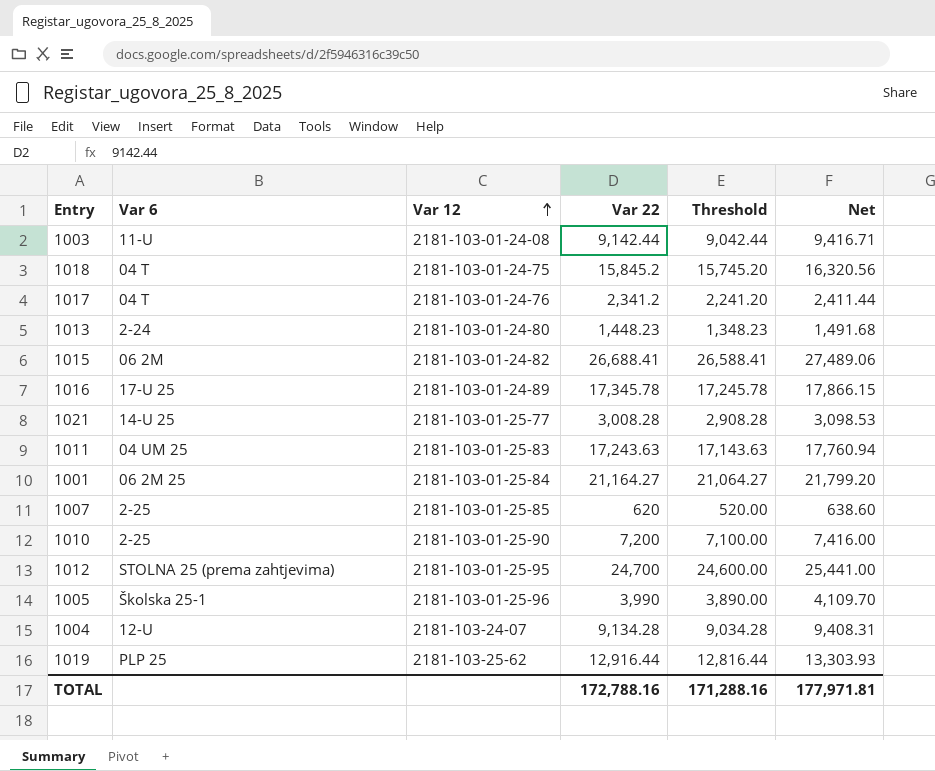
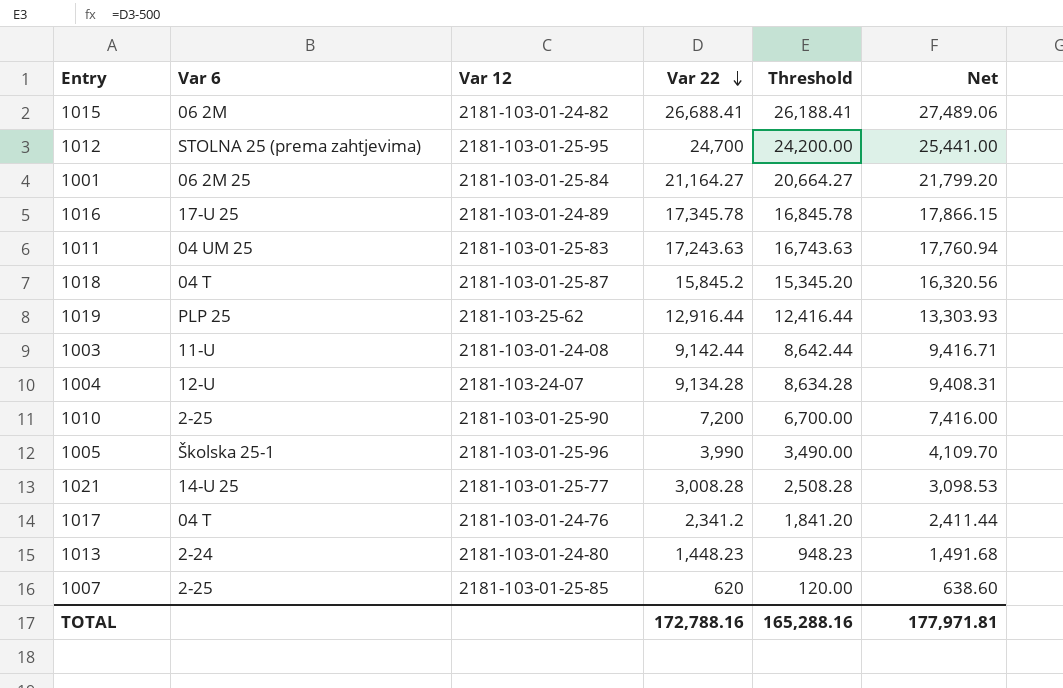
row order: Var 12 ascending -> Var 22 descending
column Threshold | formula: [Var 22] - 100 -> [Var 22] - 500
1018 | Var 12: 2181-103-01-24-75 -> 2181-103-01-25-87
TOTAL | Threshold: 171,288.16 -> 165,288.16

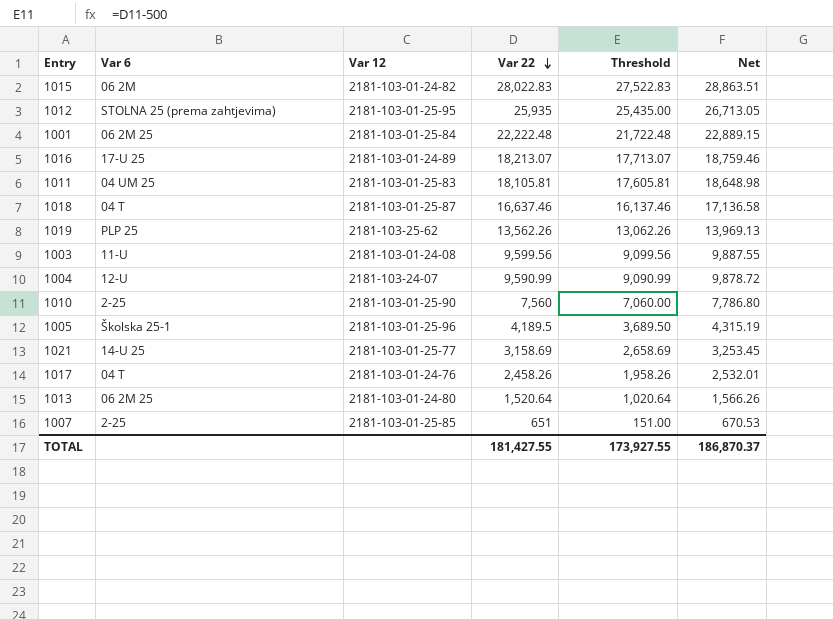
1015 | Var 22: 26,688.41 -> 28,022.83
1015 | Threshold: 26,188.41 -> 27,522.83
1015 | Net: 27,489.06 -> 28,863.51
1012 | Var 22: 24,700 -> 25,935
1012 | Threshold: 24,200.00 -> 25,435.00
1012 | Net: 25,441.00 -> 26,713.05
1001 | Var 22: 21,164.27 -> 22,222.48
1001 | Threshold: 20,664.27 -> 21,722.48
1001 | Net: 21,799.20 -> 22,889.15
1016 | Var 22: 17,345.78 -> 18,213.07
1016 | Threshold: 16,845.78 -> 17,713.07
1016 | Net: 17,866.15 -> 18,759.46
1011 | Var 22: 17,243.63 -> 18,105.81
1011 | Threshold: 16,743.63 -> 17,605.81
1011 | Net: 17,760.94 -> 18,648.98
1018 | Var 22: 15,845.2 -> 16,637.46
1018 | Threshold: 15,345.20 -> 16,137.46
1018 | Net: 16,320.56 -> 17,136.58
1019 | Var 22: 12,916.44 -> 13,562.26
1019 | Threshold: 12,416.44 -> 13,062.26
1019 | Net: 13,303.93 -> 13,969.13
1003 | Var 22: 9,142.44 -> 9,599.56
1003 | Threshold: 8,642.44 -> 9,099.56
1003 | Net: 9,416.71 -> 9,887.55
1004 | Var 22: 9,134.28 -> 9,590.99
1004 | Threshold: 8,634.28 -> 9,090.99
1004 | Net: 9,408.31 -> 9,878.72
1010 | Var 22: 7,200 -> 7,560
1010 | Threshold: 6,700.00 -> 7,060.00
1010 | Net: 7,416.00 -> 7,786.80
1005 | Var 22: 3,990 -> 4,189.5
1005 | Threshold: 3,490.00 -> 3,689.50
1005 | Net: 4,109.70 -> 4,315.19
1021 | Var 22: 3,008.28 -> 3,158.69
1021 | Threshold: 2,508.28 -> 2,658.69
1021 | Net: 3,098.53 -> 3,253.45
1017 | Var 22: 2,341.2 -> 2,458.26
1017 | Threshold: 1,841.20 -> 1,958.26
1017 | Net: 2,411.44 -> 2,532.01
1013 | Var 6: 2-24 -> 06 2M 25
1013 | Var 22: 1,448.23 -> 1,520.64
1013 | Threshold: 948.23 -> 1,020.64
1013 | Net: 1,491.68 -> 1,566.26
1007 | Var 22: 620 -> 651
1007 | Threshold: 120.00 -> 151.00
1007 | Net: 638.60 -> 670.53
TOTAL | Var 22: 172,788.16 -> 181,427.55
TOTAL | Threshold: 165,288.16 -> 173,927.55
TOTAL | Net: 177,971.81 -> 186,870.37

